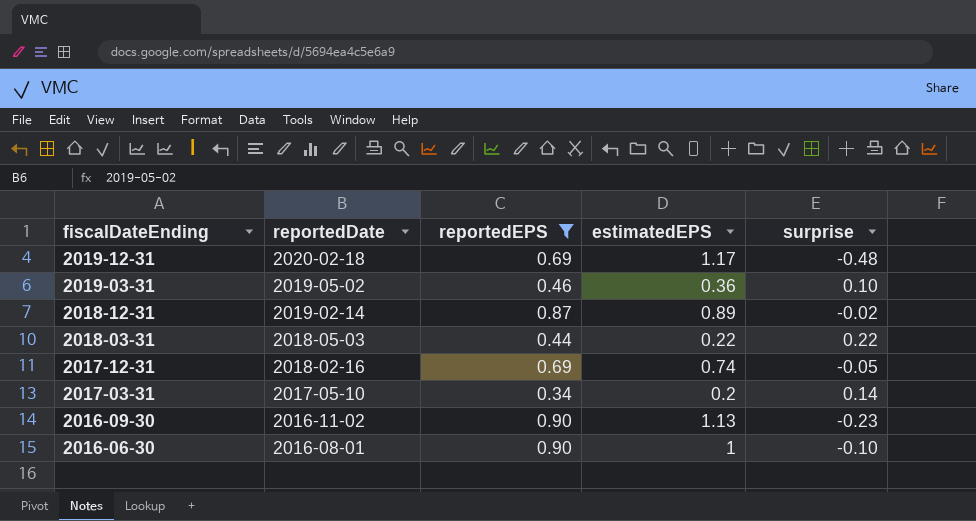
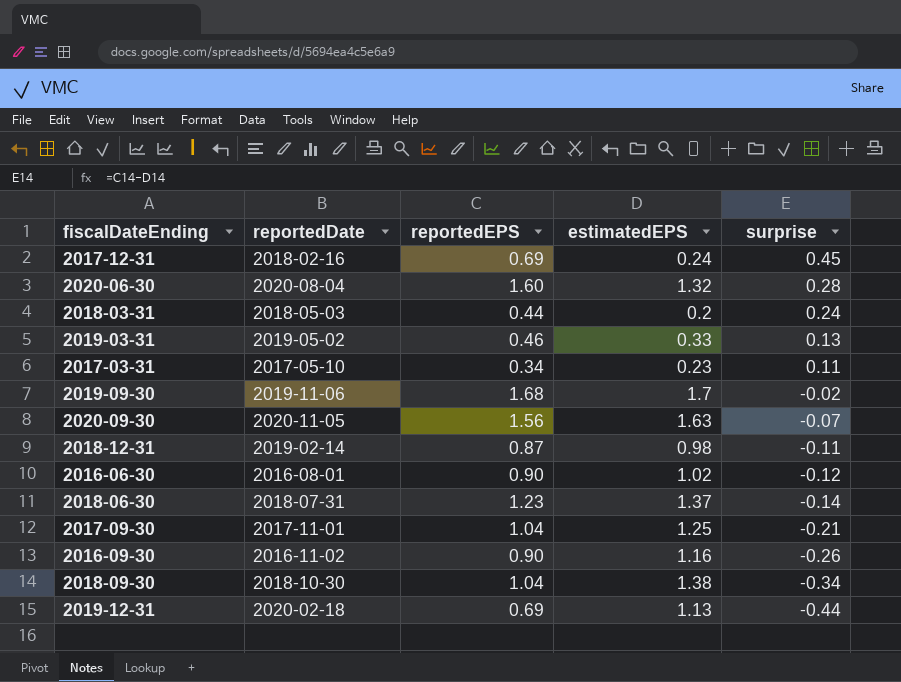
filter: reportedEPS <= 0.90 -> none
row order: fiscalDateEnding descending -> surprise descending
2017-12-31 | estimatedEPS: 0.74 -> 0.24
2017-12-31 | surprise: -0.05 -> 0.45
2018-03-31 | estimatedEPS: 0.22 -> 0.2
2018-03-31 | surprise: 0.22 -> 0.24
2019-03-31 | estimatedEPS: 0.36 -> 0.33
2019-03-31 | surprise: 0.10 -> 0.13
2017-03-31 | estimatedEPS: 0.2 -> 0.23
2017-03-31 | surprise: 0.14 -> 0.11
2018-12-31 | estimatedEPS: 0.89 -> 0.98
2018-12-31 | surprise: -0.02 -> -0.11
2016-06-30 | estimatedEPS: 1 -> 1.02
2016-06-30 | surprise: -0.10 -> -0.12
2016-09-30 | estimatedEPS: 1.13 -> 1.16
2016-09-30 | surprise: -0.23 -> -0.26
2019-12-31 | estimatedEPS: 1.17 -> 1.13
2019-12-31 | surprise: -0.48 -> -0.44

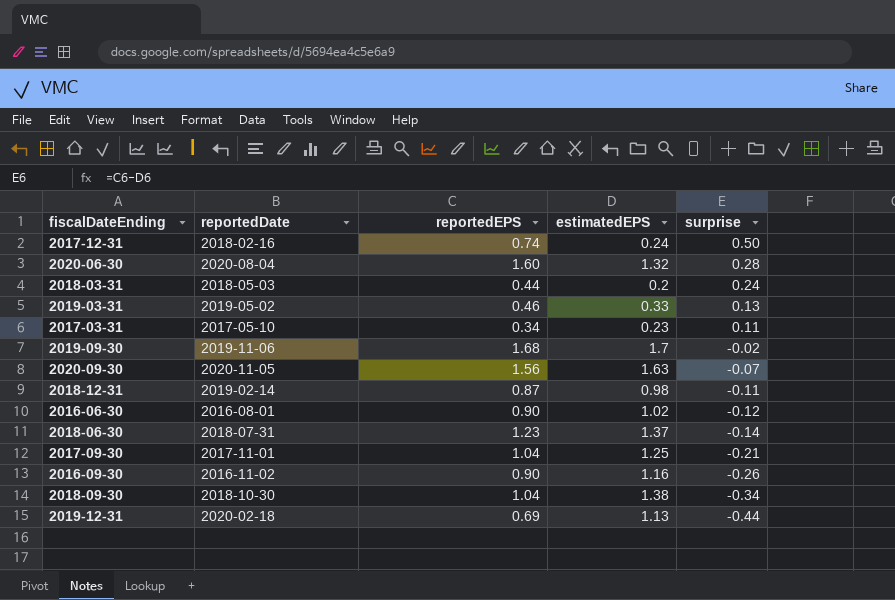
2017-12-31 | reportedEPS: 0.69 -> 0.74
2017-12-31 | surprise: 0.45 -> 0.50

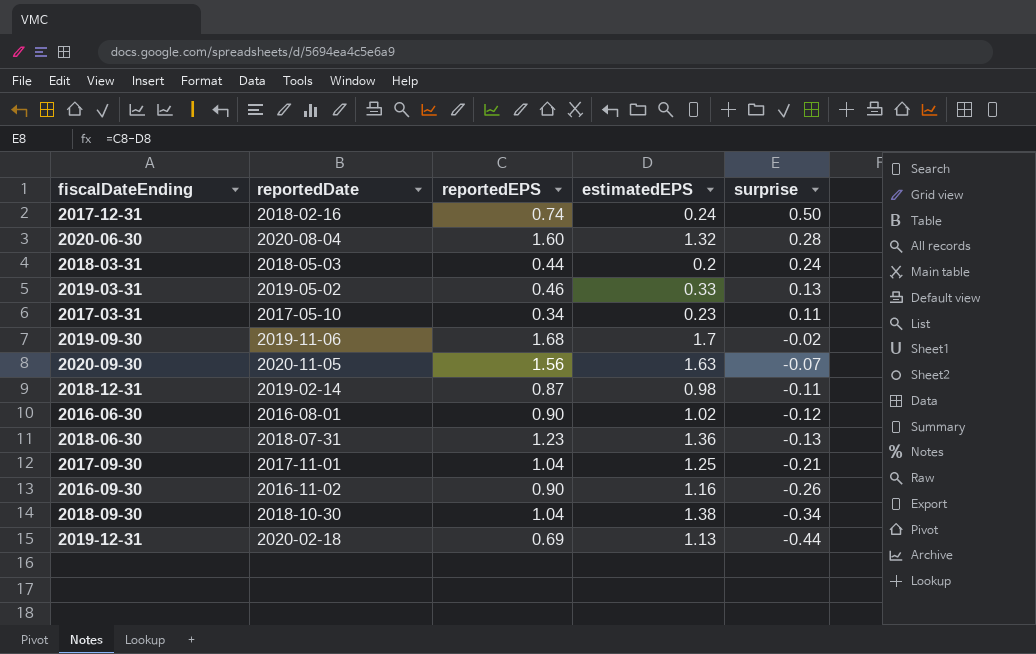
2018-06-30 | estimatedEPS: 1.37 -> 1.36
2018-06-30 | surprise: -0.14 -> -0.13

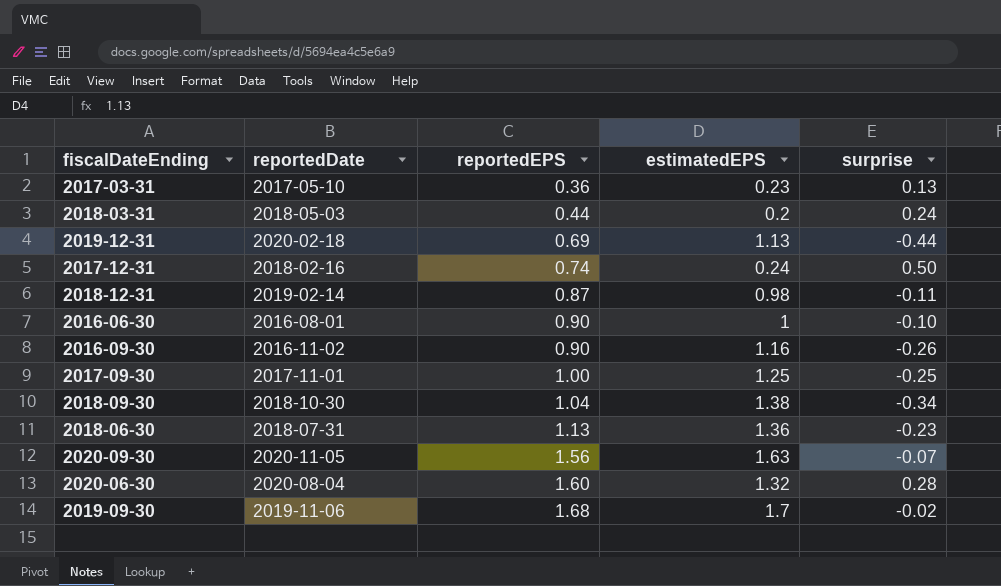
row order: surprise descending -> reportedEPS ascending
row 2019-03-31: 2019-05-02 | 0.46 | 0.33 | 0.13 -> none
2017-03-31 | reportedEPS: 0.34 -> 0.36
2017-03-31 | surprise: 0.11 -> 0.13
2016-06-30 | estimatedEPS: 1.02 -> 1
2016-06-30 | surprise: -0.12 -> -0.10
2017-09-30 | reportedEPS: 1.04 -> 1.00
2017-09-30 | surprise: -0.21 -> -0.25
2018-06-30 | reportedEPS: 1.23 -> 1.13
2018-06-30 | surprise: -0.13 -> -0.23

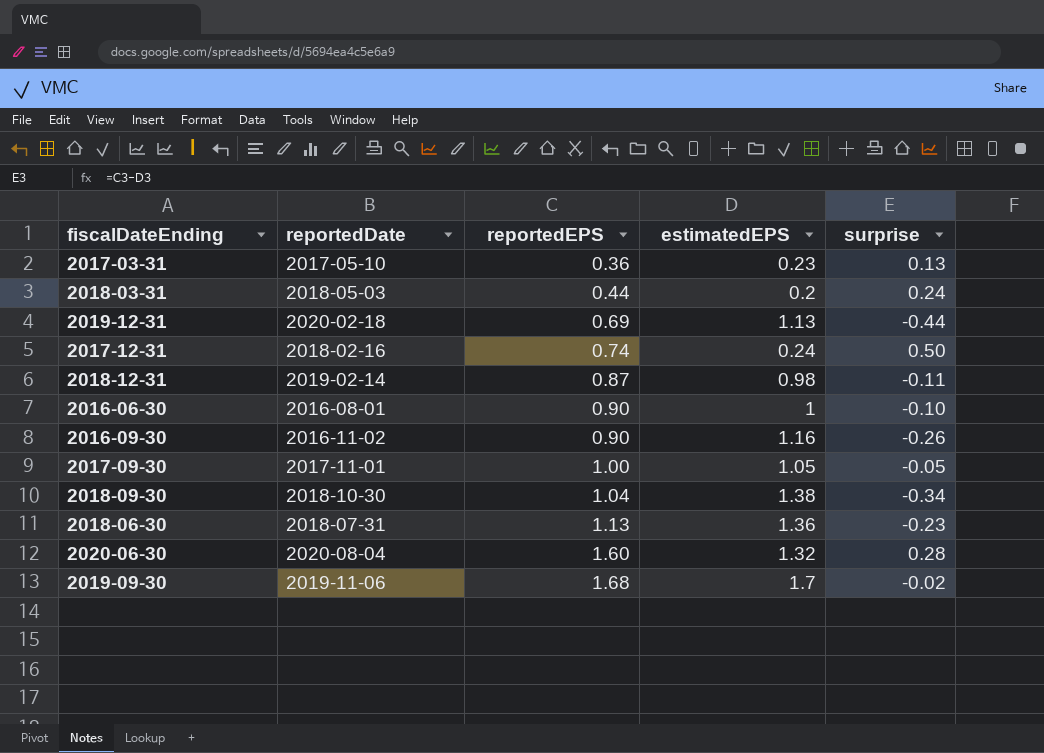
row 2020-09-30: 2020-11-05 | 1.56 | 1.63 | -0.07 -> none
2017-09-30 | estimatedEPS: 1.25 -> 1.05
2017-09-30 | surprise: -0.25 -> -0.05

